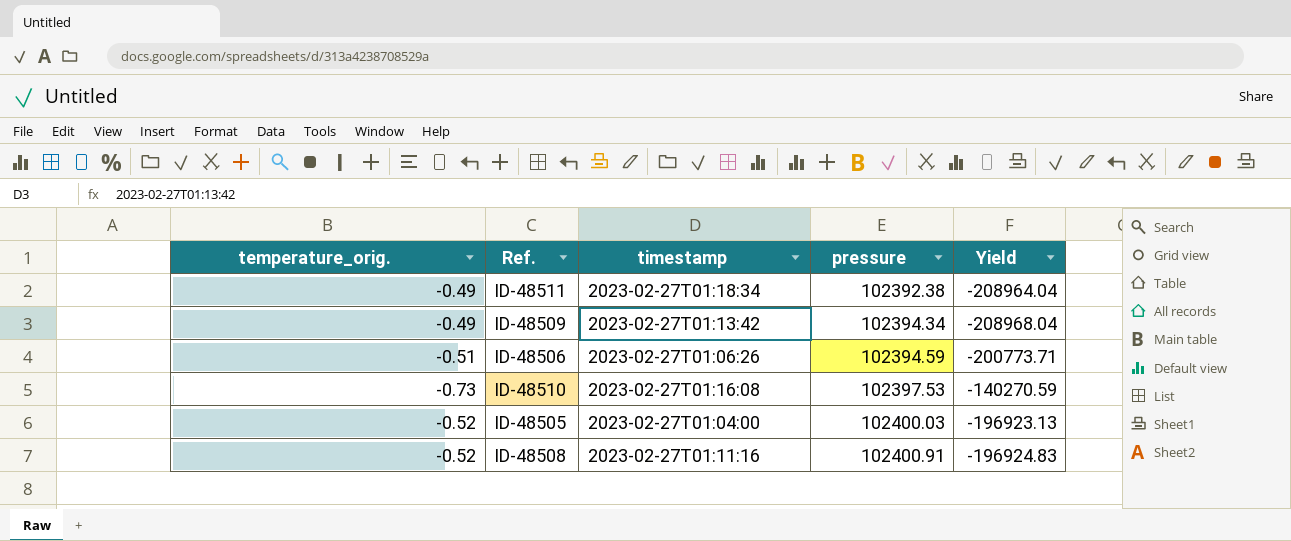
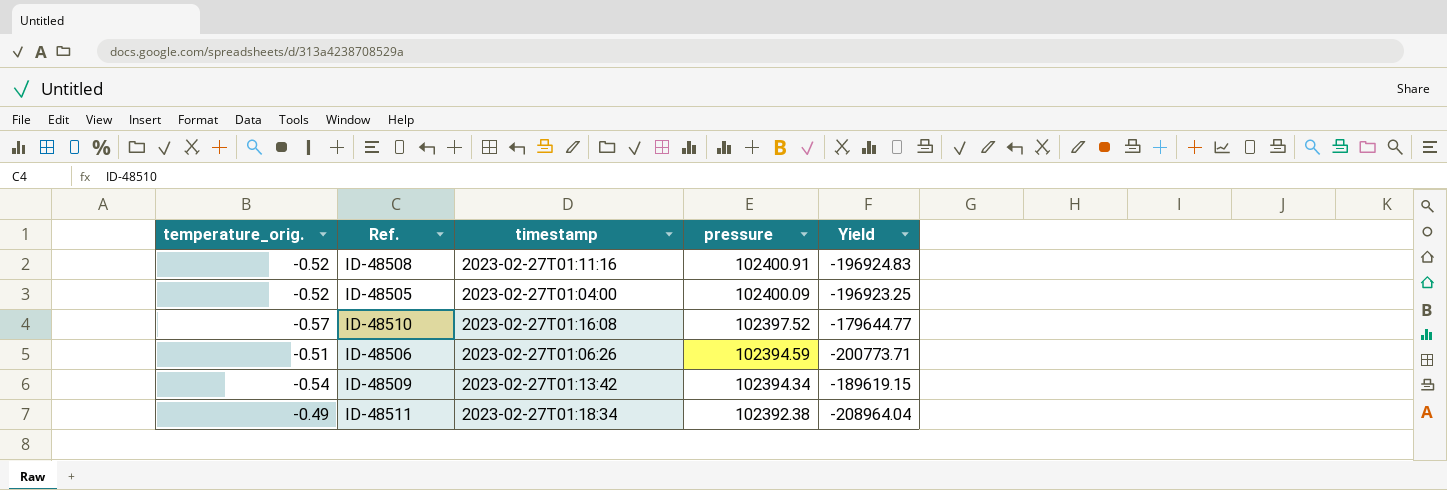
row order: pressure ascending -> pressure descending
ID-48505 | pressure: 102400.03 -> 102400.09
ID-48505 | Yield: -196923.13 -> -196923.25
ID-48510 | temperature_orig.: -0.73 -> -0.57
ID-48510 | pressure: 102397.53 -> 102397.52
ID-48510 | Yield: -140270.59 -> -179644.77
ID-48509 | temperature_orig.: -0.49 -> -0.54
ID-48509 | Yield: -208968.04 -> -189619.15

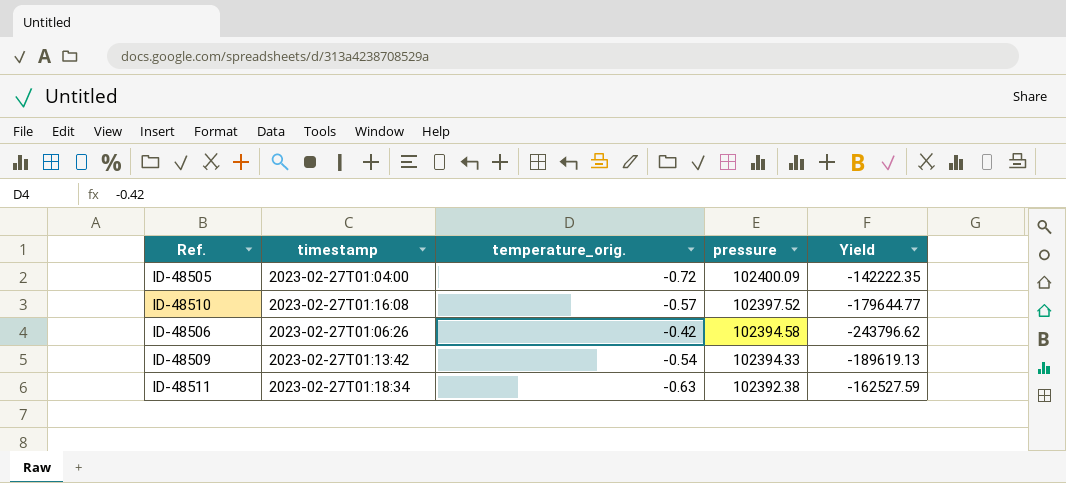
column temperature_orig. | position: 1 -> 3
row ID-48508: -0.52 | 2023-02-27T01:11:16 | 102400.91 | -196924.83 -> none
ID-48505 | temperature_orig.: -0.52 -> -0.72
ID-48505 | Yield: -196923.25 -> -142222.35
ID-48506 | temperature_orig.: -0.51 -> -0.42
ID-48506 | pressure: 102394.59 -> 102394.58
ID-48506 | Yield: -200773.71 -> -243796.62
ID-48509 | pressure: 102394.34 -> 102394.33
ID-48509 | Yield: -189619.15 -> -189619.13
ID-48511 | temperature_orig.: -0.49 -> -0.63
ID-48511 | Yield: -208964.04 -> -162527.59

